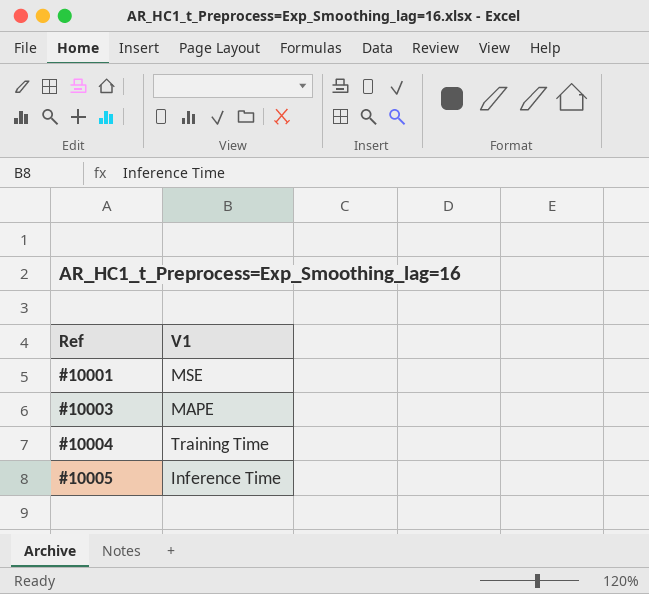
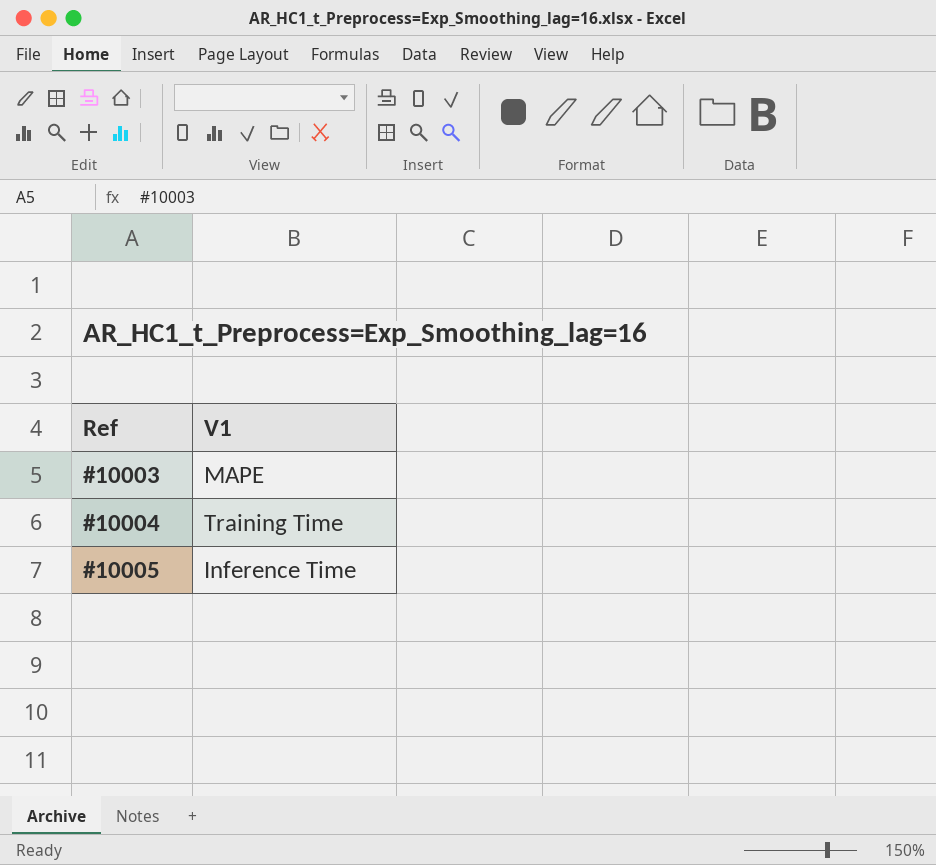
row #10001: MSE -> none

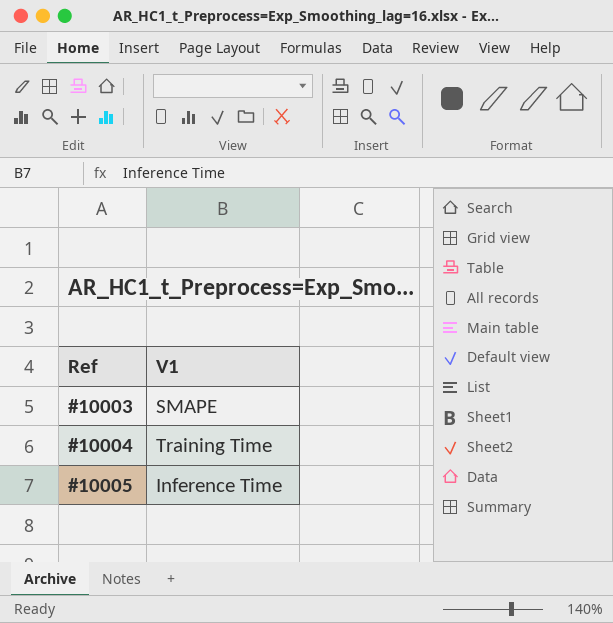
#10003 | V1: MAPE -> SMAPE

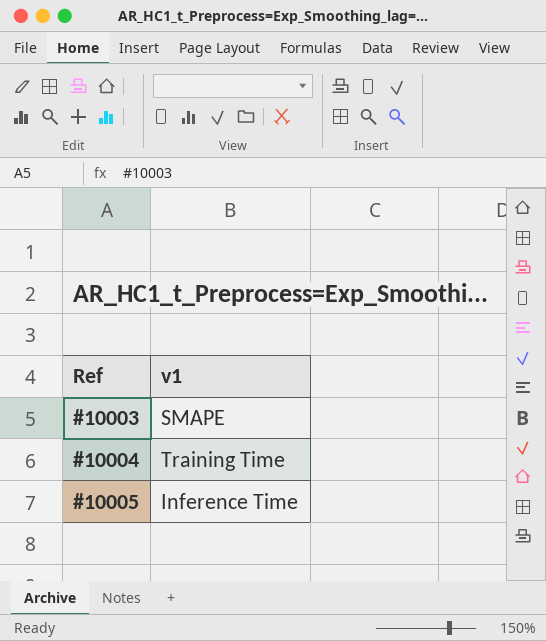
column name: V1 -> v1

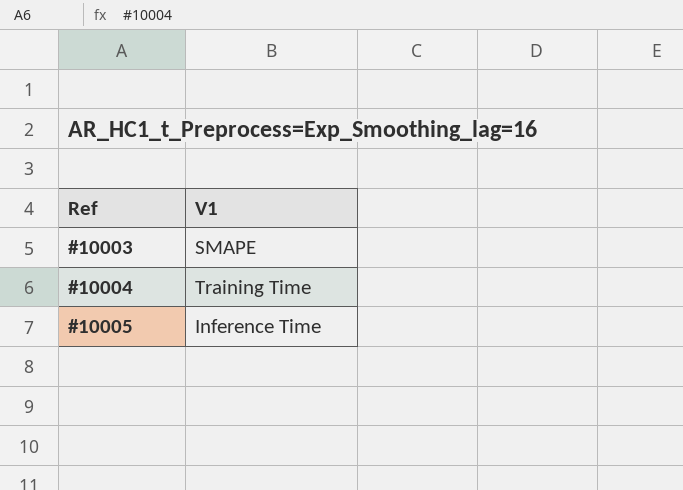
column name: v1 -> V1

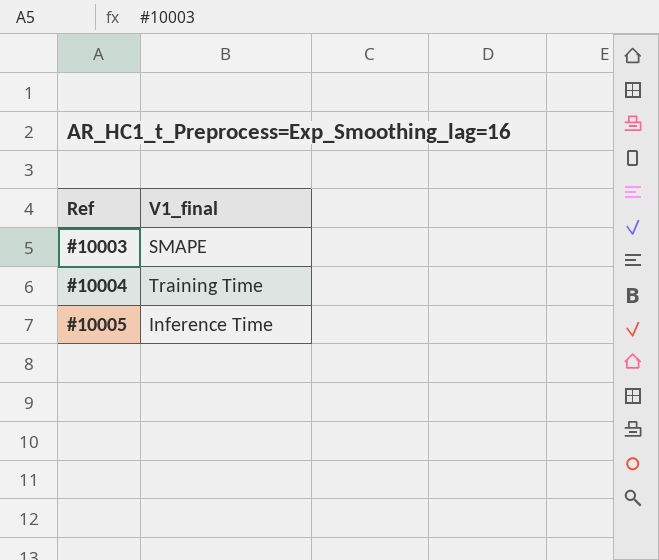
column name: V1 -> V1_final

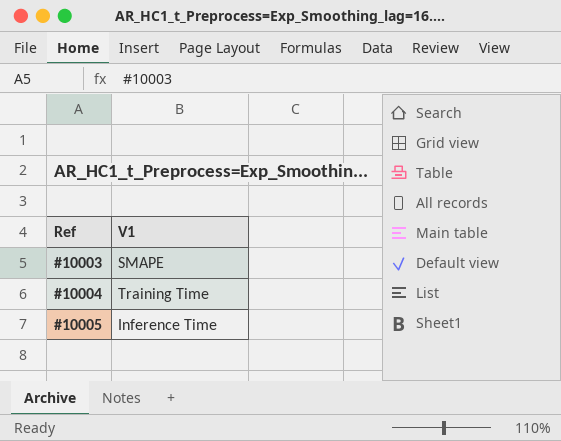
column name: V1_final -> V1

